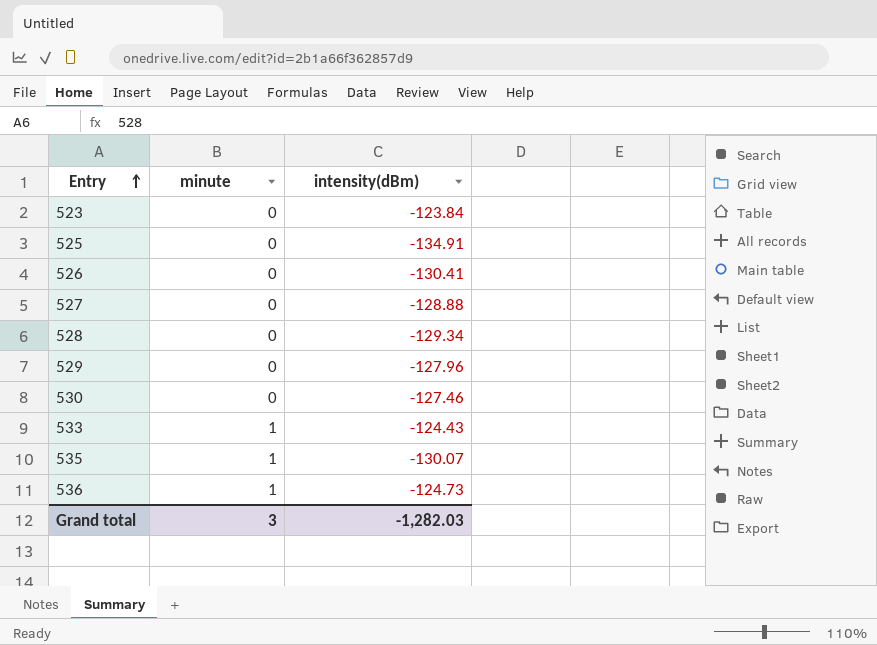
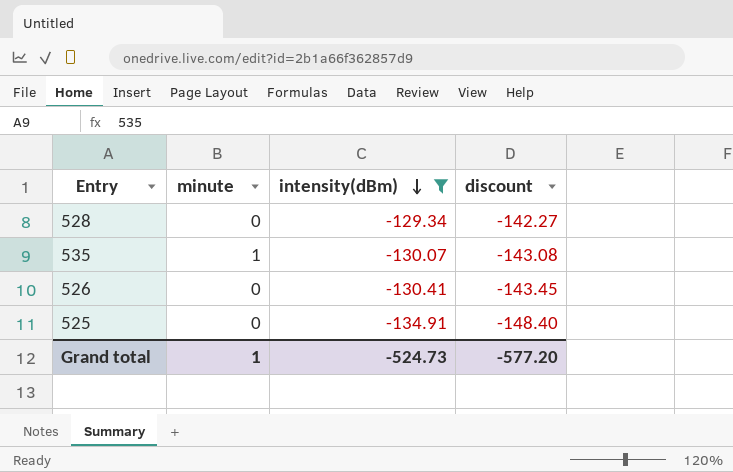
filter: none -> intensity(dBm) <= -129.34
row order: Entry ascending -> intensity(dBm) descending
column discount | formula: none -> [intensity(dBm)] * 1.1
Grand total | minute: 3 -> 1
Grand total | intensity(dBm): -1,282.03 -> -524.73

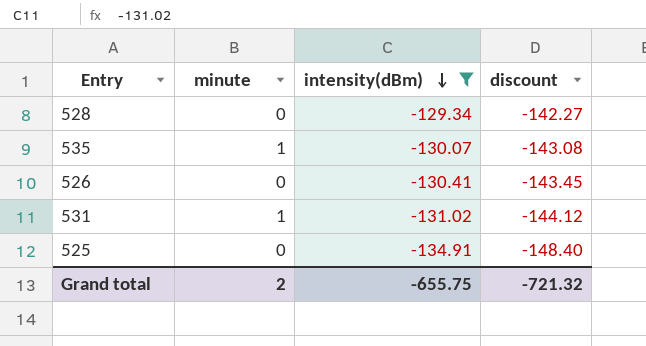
row 531: none -> 1 | -131.02 | -144.12
Grand total | minute: 1 -> 2
Grand total | intensity(dBm): -524.73 -> -655.75
Grand total | discount: -577.20 -> -721.32

